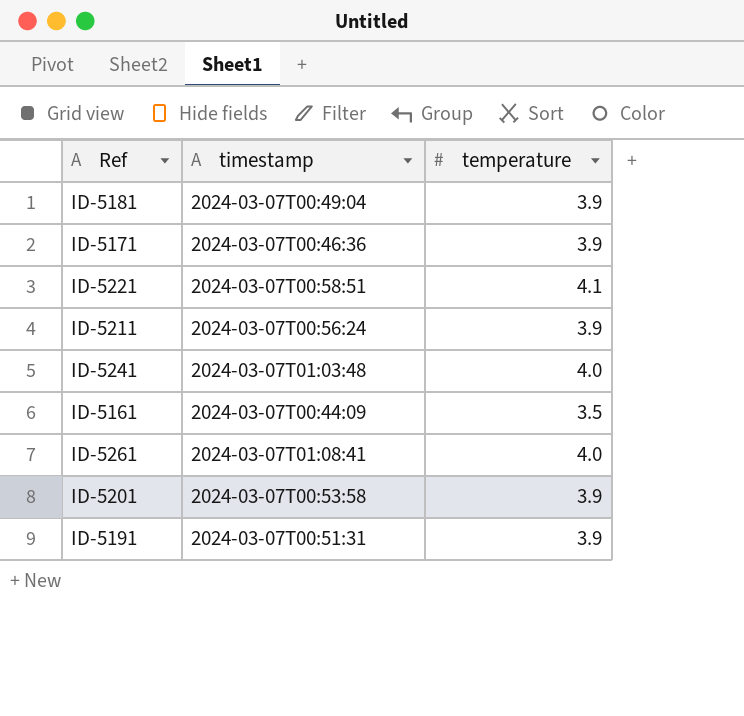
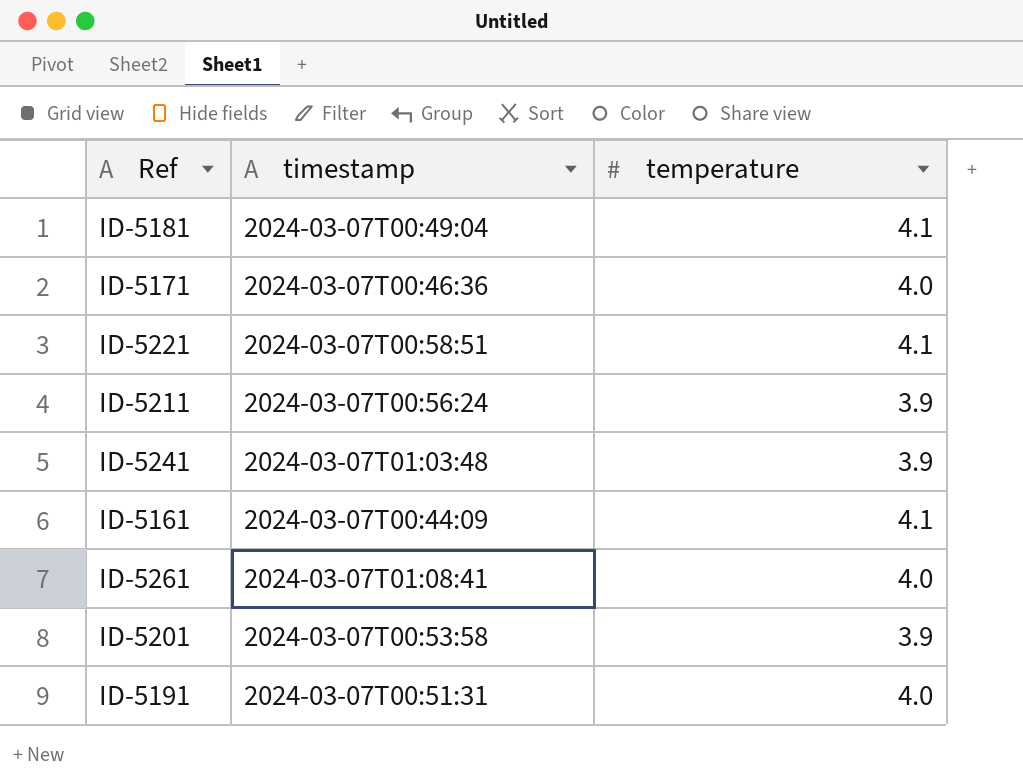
ID-5181 | temperature: 3.9 -> 4.1
ID-5171 | temperature: 3.9 -> 4.0
ID-5241 | temperature: 4.0 -> 3.9
ID-5161 | temperature: 3.5 -> 4.1
ID-5191 | temperature: 3.9 -> 4.0

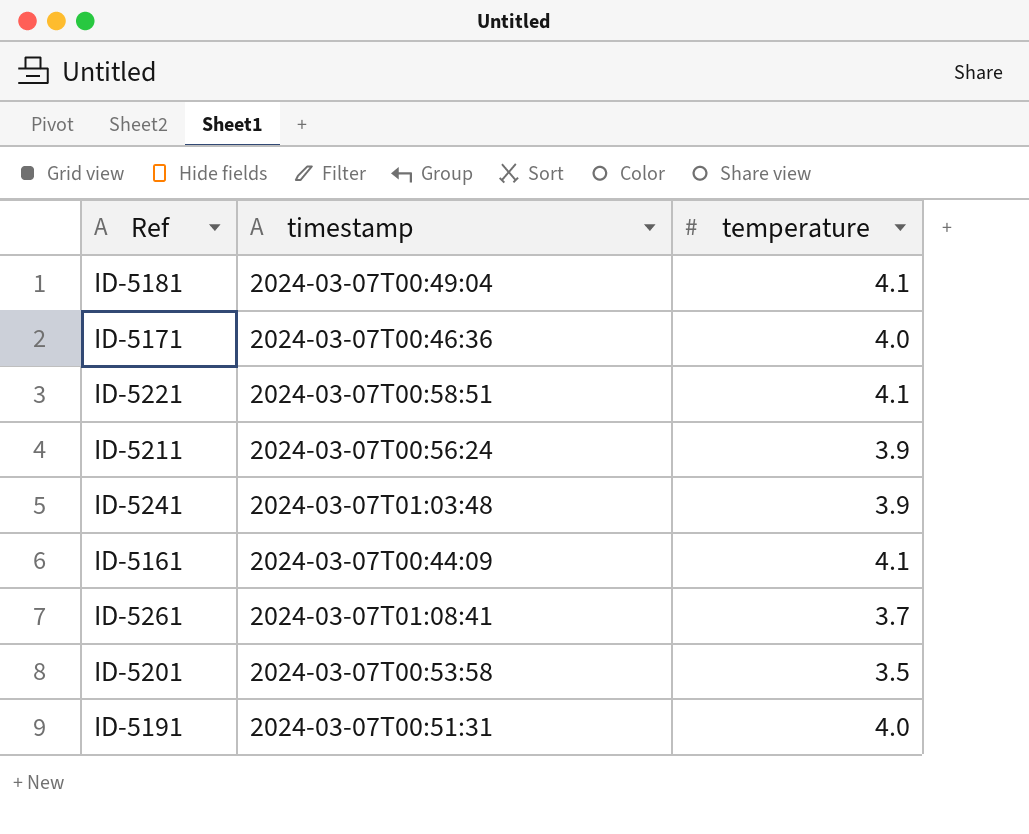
ID-5261 | temperature: 4.0 -> 3.7
ID-5201 | temperature: 3.9 -> 3.5

